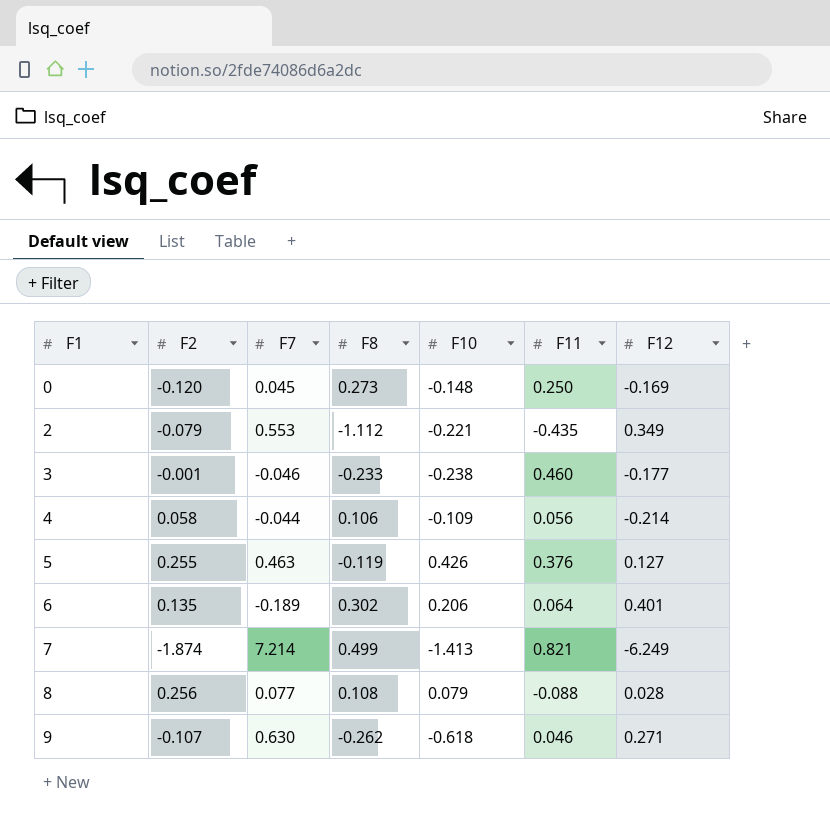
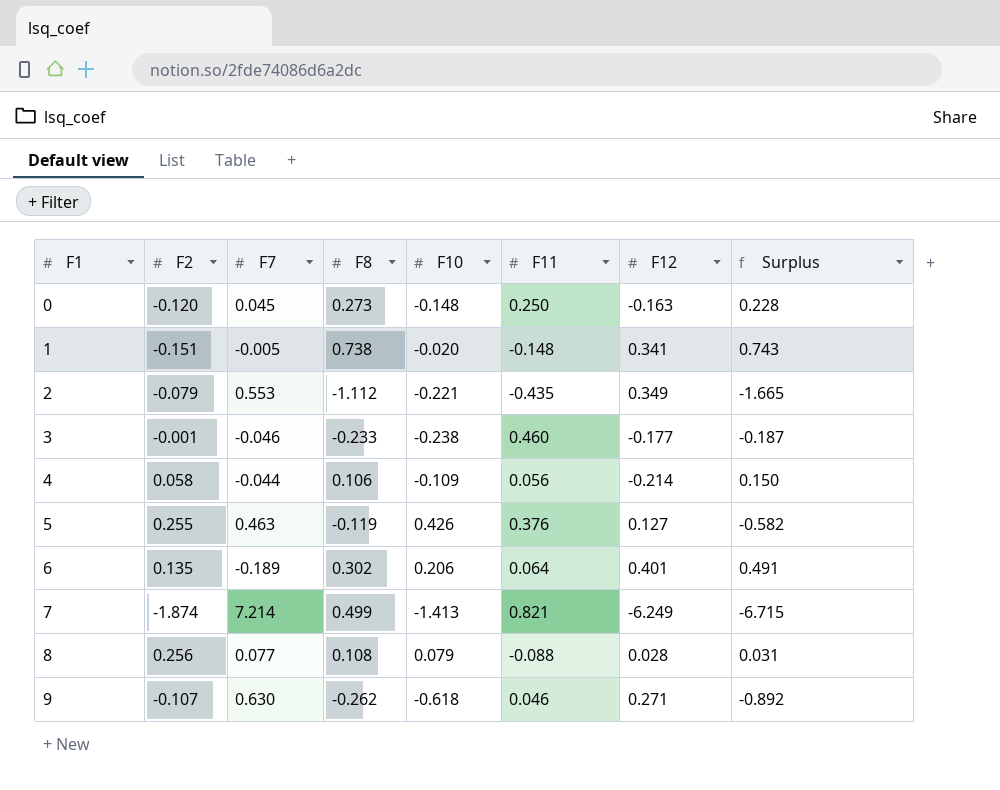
column Surplus | formula: none -> [F8] - [F7]
0 | F12: -0.169 -> -0.163
row 1: none -> -0.151 | -0.005 | 0.738 | -0.020 | -0.148 | 0.341 | 0.743

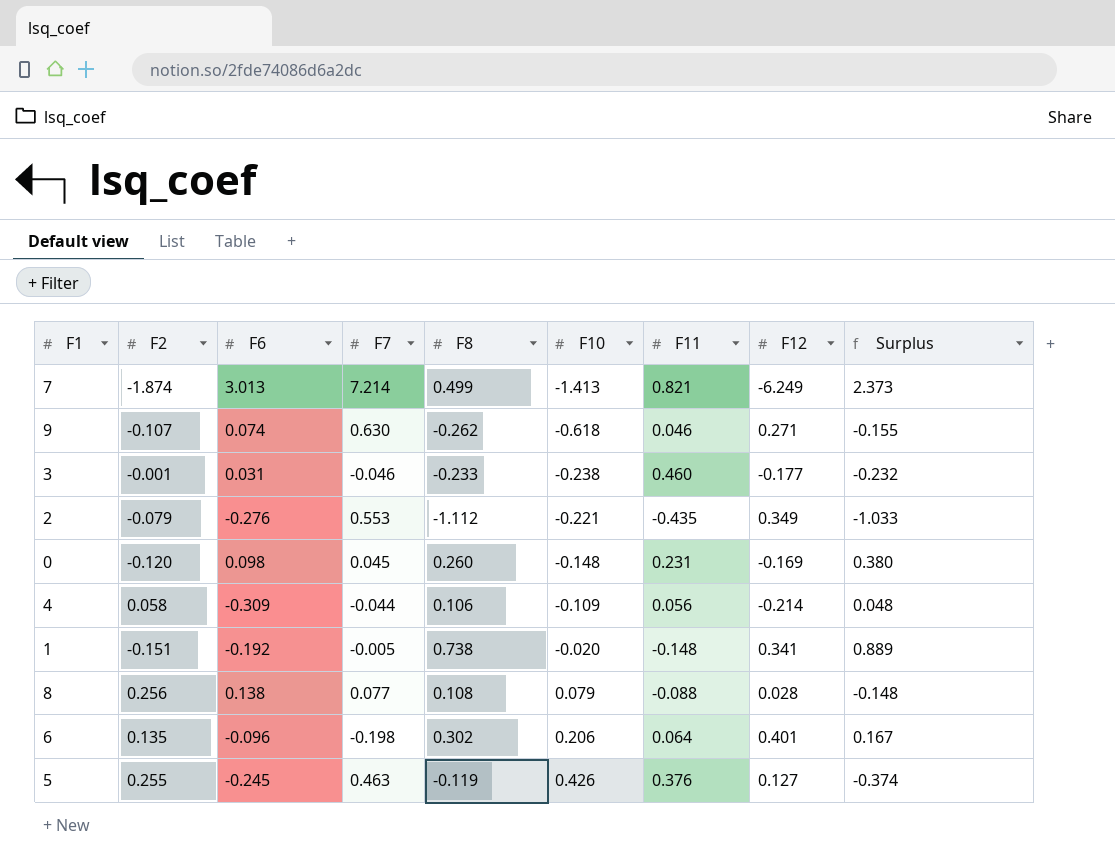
row order: F1 ascending -> F10 ascending
column F6 | position: none -> 3
column Surplus | formula: [F8] - [F7] -> [F8] - [F2]
0 | F8: 0.273 -> 0.260
0 | F11: 0.250 -> 0.231
0 | F12: -0.163 -> -0.169
6 | F7: -0.189 -> -0.198

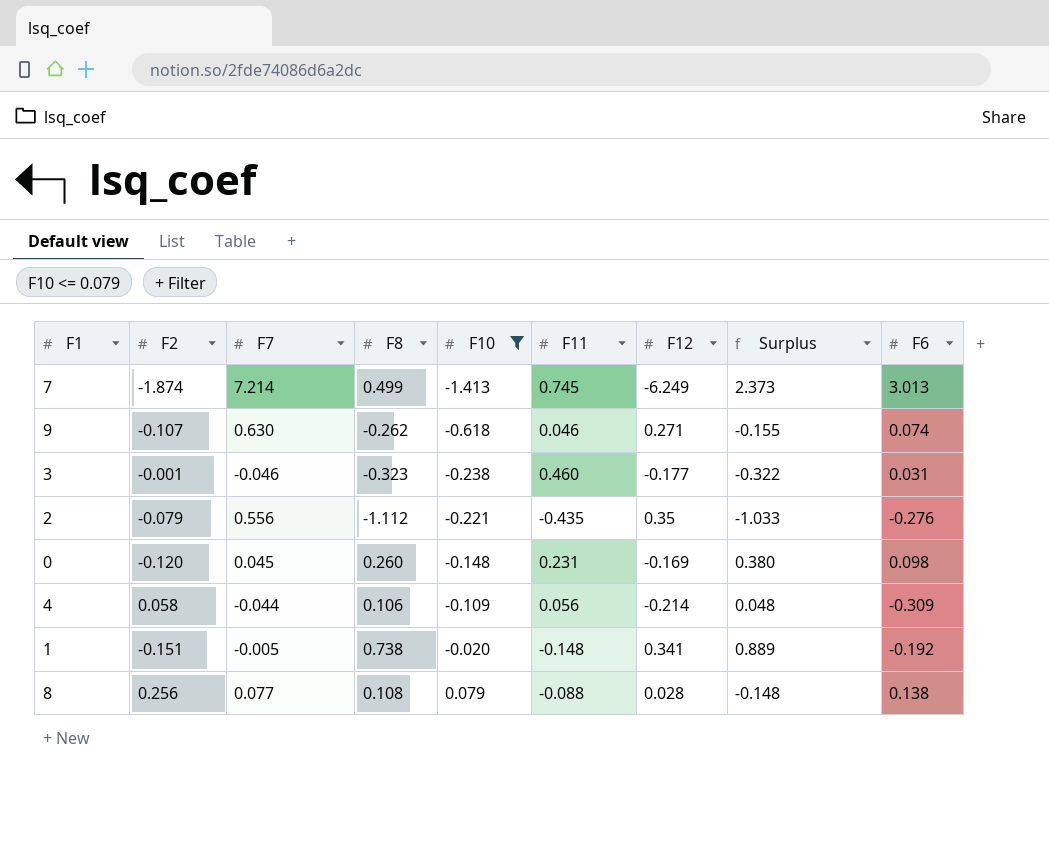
filter: none -> F10 <= 0.079
column F6 | position: 3 -> 9
7 | F11: 0.821 -> 0.745
3 | F8: -0.233 -> -0.323
3 | Surplus: -0.232 -> -0.322
2 | F7: 0.553 -> 0.556
2 | F12: 0.349 -> 0.35

